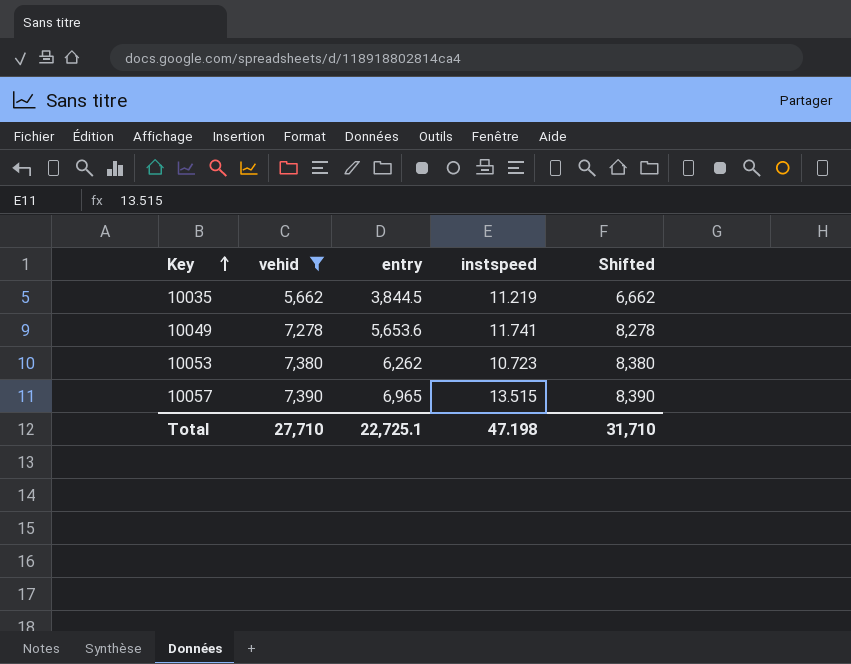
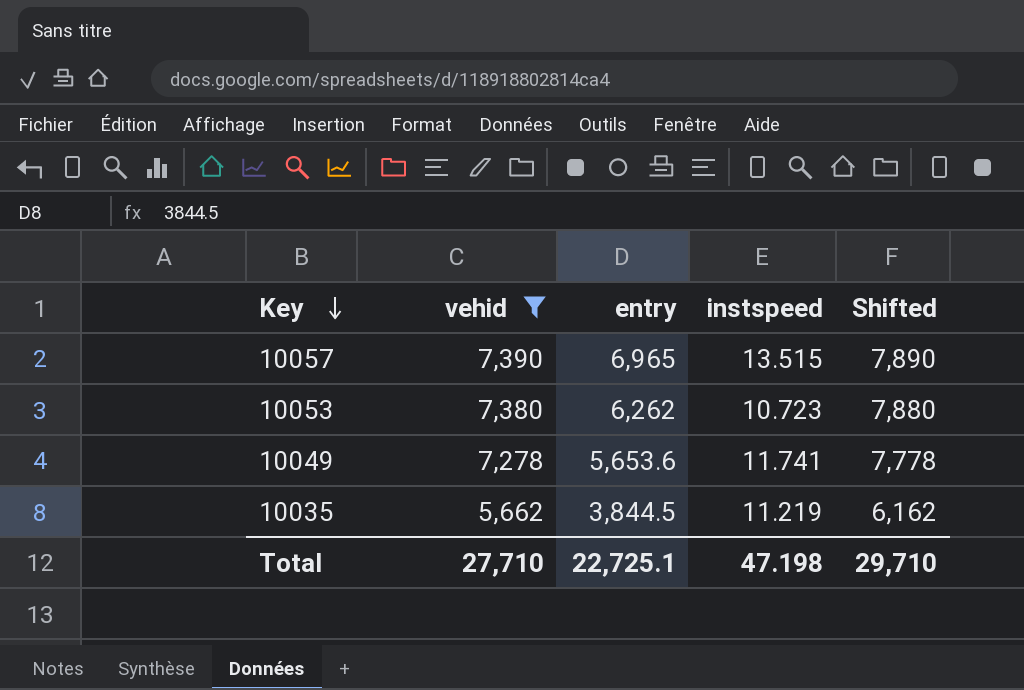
row order: Key ascending -> Key descending
column Shifted | formula: [vehid] + 1000 -> [vehid] + 500
Total | Shifted: 31,710 -> 29,710

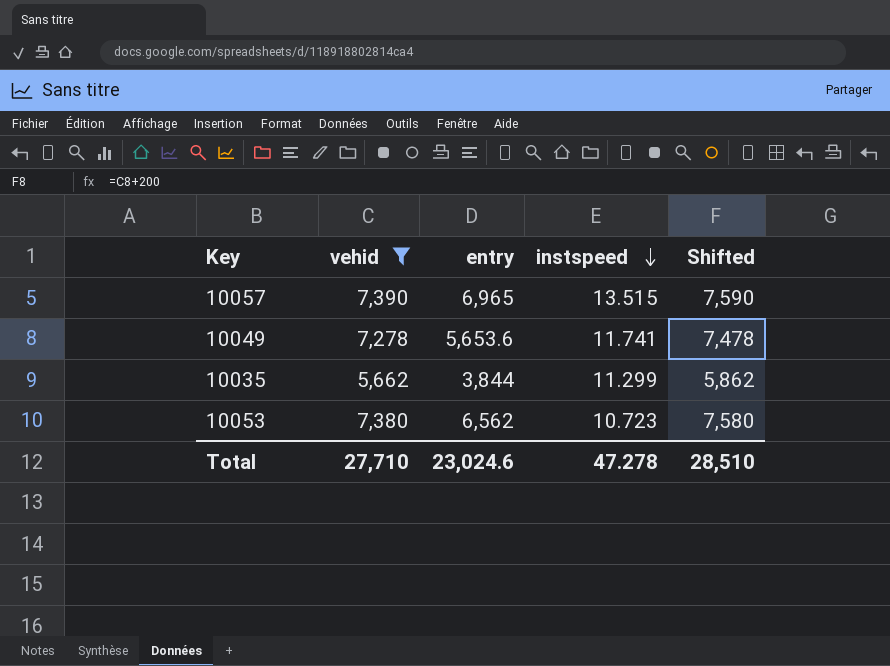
row order: Key descending -> instspeed descending
column Shifted | formula: [vehid] + 500 -> [vehid] + 200
10035 | entry: 3,844.5 -> 3,844
10035 | instspeed: 11.219 -> 11.299
10053 | entry: 6,262 -> 6,562
Total | entry: 22,725.1 -> 23,024.6
Total | instspeed: 47.198 -> 47.278
Total | Shifted: 29,710 -> 28,510

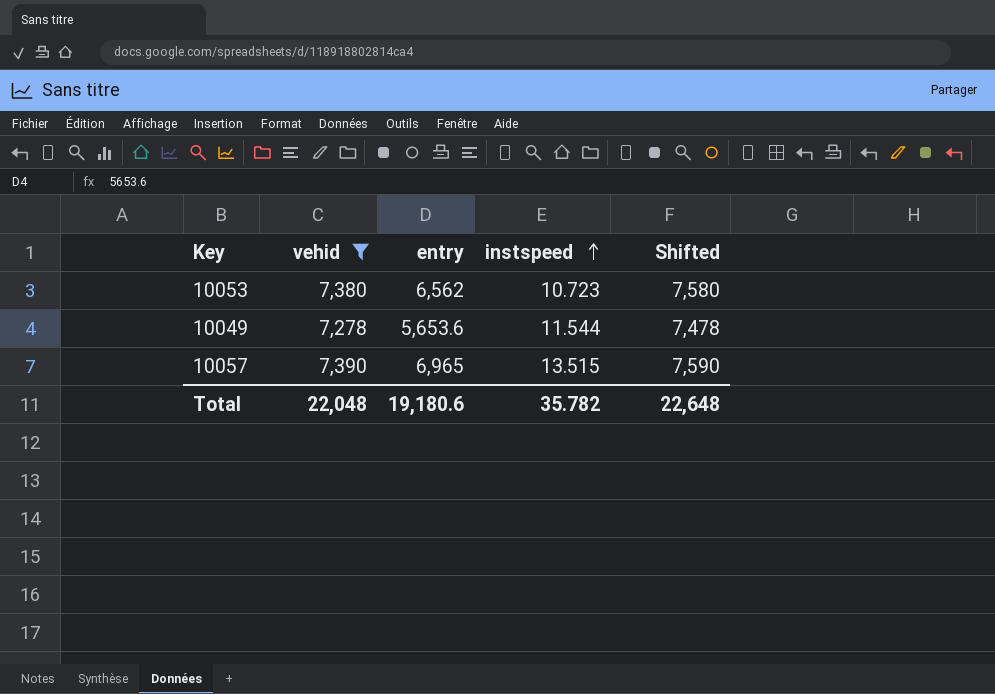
row order: instspeed descending -> instspeed ascending
row 10035: 5,662 | 3,844 | 11.299 | 5,862 -> none
10049 | instspeed: 11.741 -> 11.544
Total | vehid: 27,710 -> 22,048
Total | entry: 23,024.6 -> 19,180.6
Total | instspeed: 47.278 -> 35.782
Total | Shifted: 28,510 -> 22,648

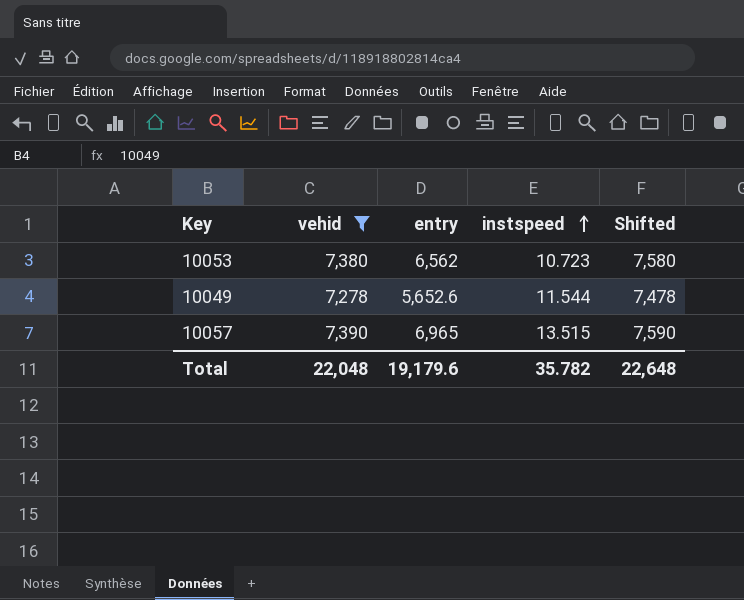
10049 | entry: 5,653.6 -> 5,652.6
Total | entry: 19,180.6 -> 19,179.6

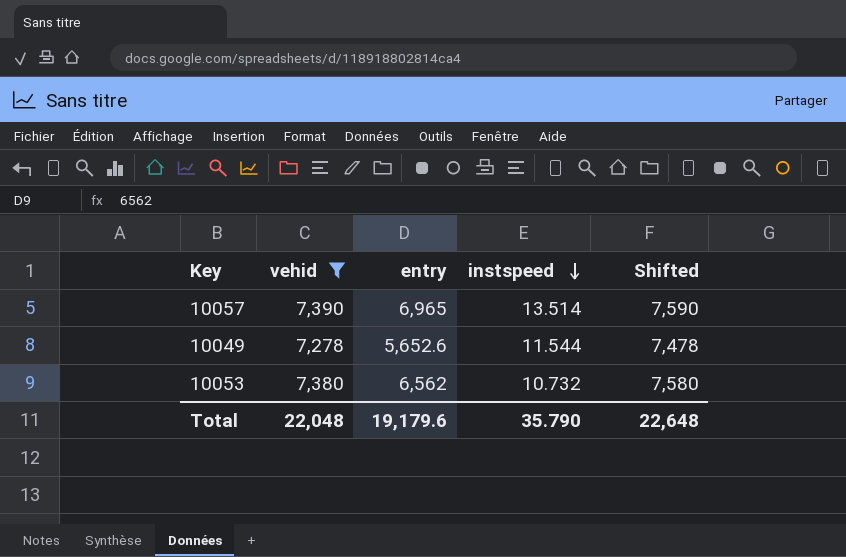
row order: instspeed ascending -> instspeed descending
10057 | instspeed: 13.515 -> 13.514
10053 | instspeed: 10.723 -> 10.732
Total | instspeed: 35.782 -> 35.790

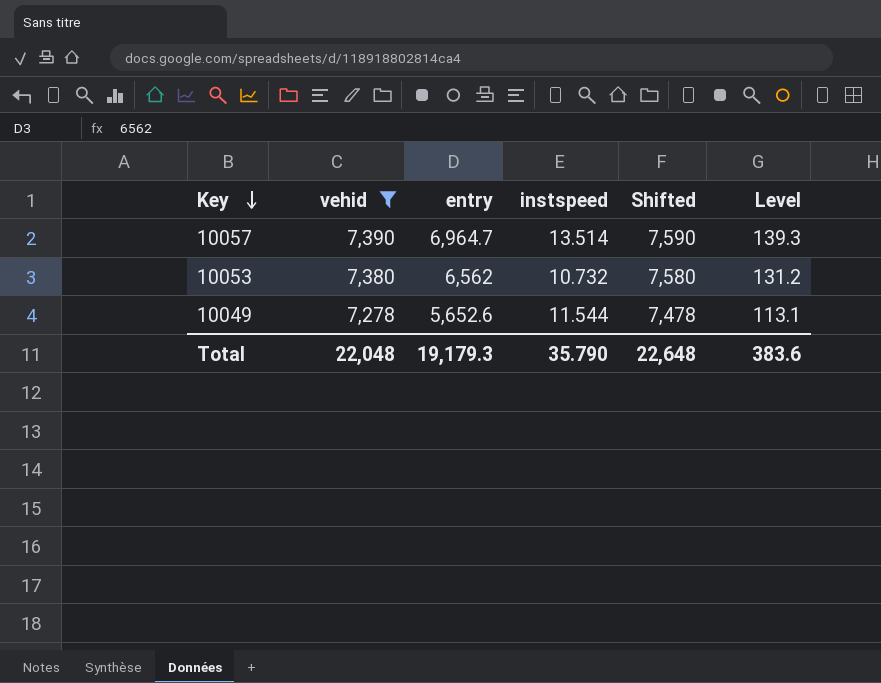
row order: instspeed descending -> Key descending
column Level | formula: none -> [entry] * 0.02
10057 | entry: 6,965 -> 6,964.7
Total | entry: 19,179.6 -> 19,179.3

